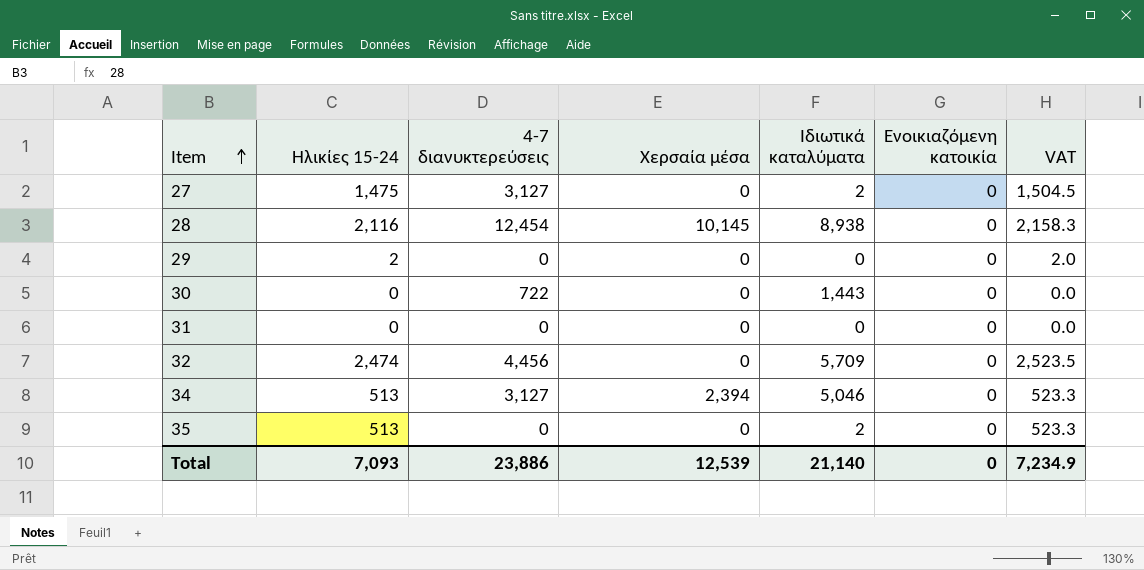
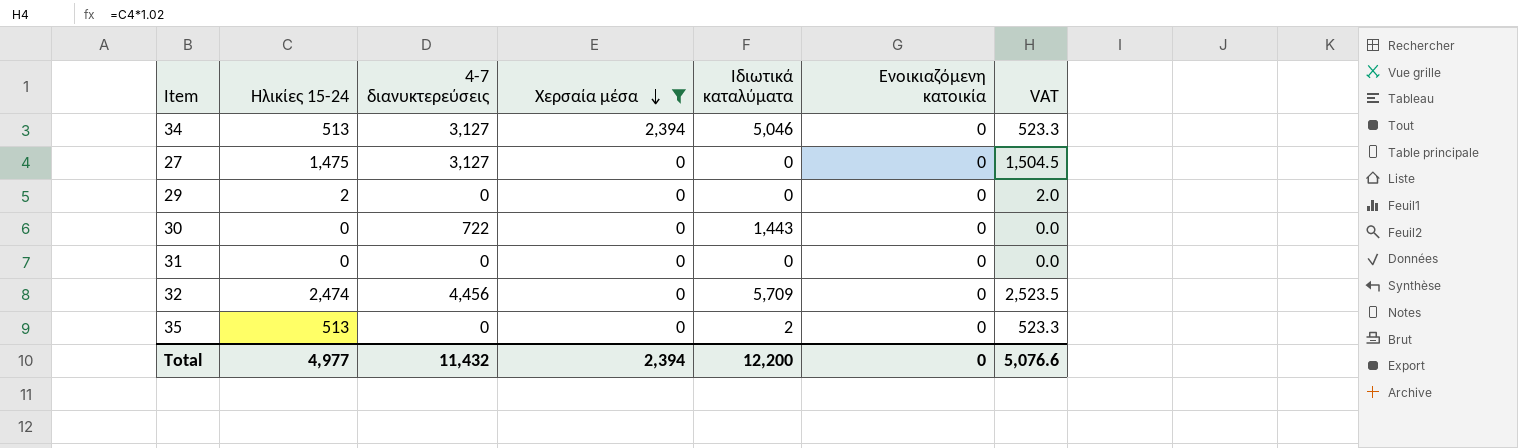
filter: none -> Χερσαία μέσα != 10,145
row order: Item ascending -> Χερσαία μέσα descending
27 | Ιδιωτικά καταλύματα: 2 -> 0
Total | Ηλικίες 15-24: 7,093 -> 4,977
Total | 4-7 διανυκτερεύσεις: 23,886 -> 11,432
Total | Χερσαία μέσα: 12,539 -> 2,394
Total | Ιδιωτικά καταλύματα: 21,140 -> 12,200
Total | VAT: 7,234.9 -> 5,076.6

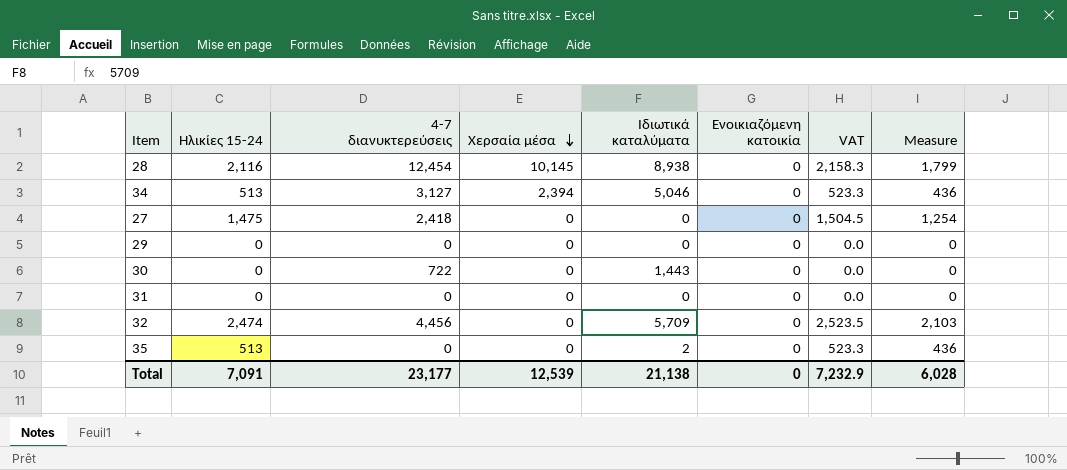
filter: Χερσαία μέσα != 10,145 -> none
column Measure | formula: none -> [Ηλικίες 15-24] * 0.85
27 | 4-7 διανυκτερεύσεις: 3,127 -> 2,418
29 | Ηλικίες 15-24: 2 -> 0
29 | VAT: 2.0 -> 0.0
Total | Ηλικίες 15-24: 4,977 -> 7,091
Total | 4-7 διανυκτερεύσεις: 11,432 -> 23,177
Total | Χερσαία μέσα: 2,394 -> 12,539
Total | Ιδιωτικά καταλύματα: 12,200 -> 21,138
Total | VAT: 5,076.6 -> 7,232.9

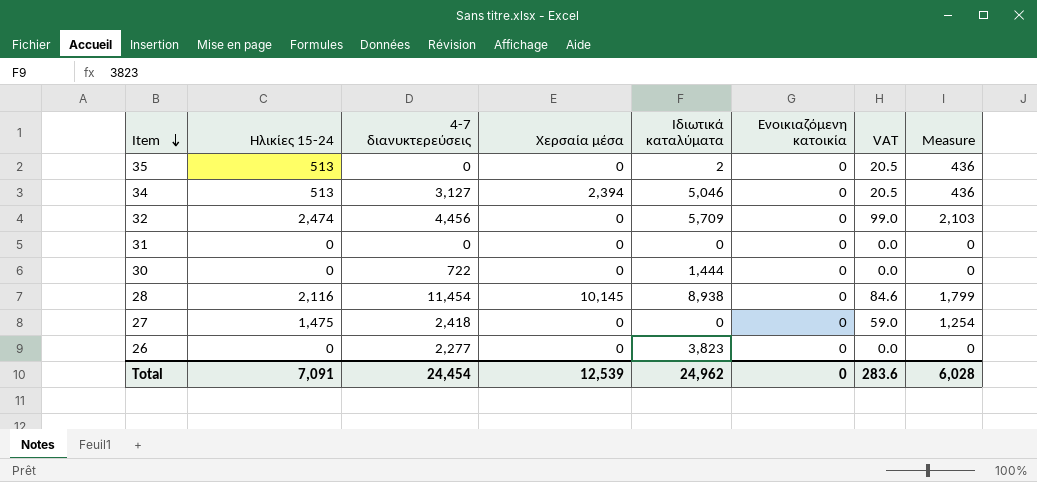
row order: Χερσαία μέσα descending -> Item descending
column VAT | formula: [Ηλικίες 15-24] * 1.02 -> [Ηλικίες 15-24] * 0.04
row 29: 0 | 0 | 0 | 0 | 0 | 0.0 | 0 -> none
30 | Ιδιωτικά καταλύματα: 1,443 -> 1,444
28 | 4-7 διανυκτερεύσεις: 12,454 -> 11,454
row 26: none -> 0 | 2,277 | 0 | 3,823 | 0 | 0.0 | 0
Total | 4-7 διανυκτερεύσεις: 23,177 -> 24,454
Total | Ιδιωτικά καταλύματα: 21,138 -> 24,962
Total | VAT: 7,232.9 -> 283.6

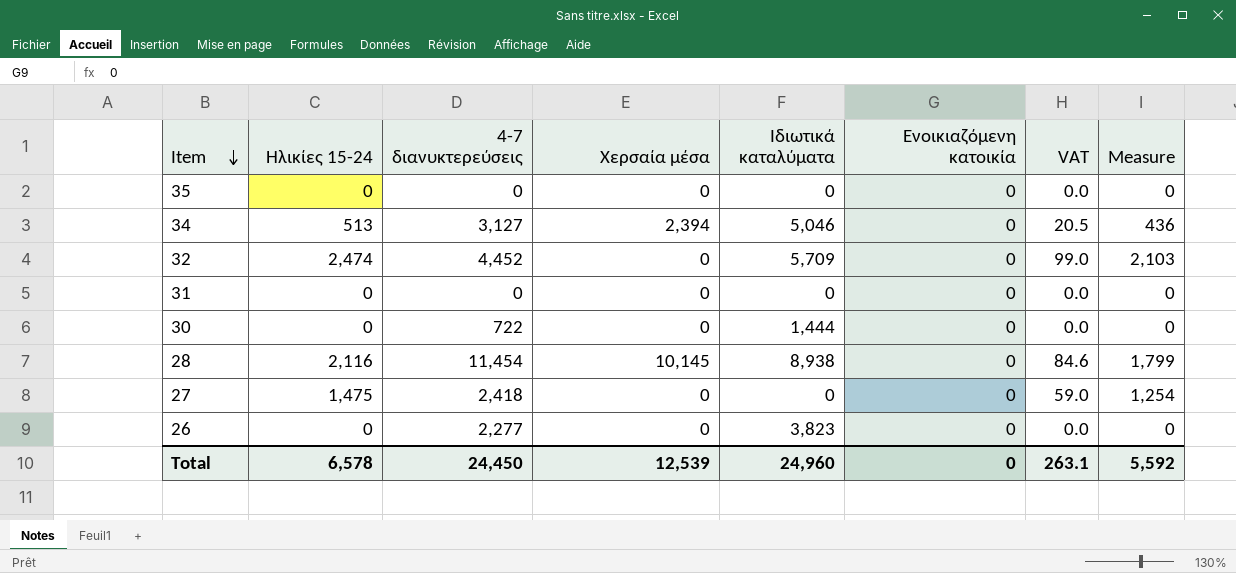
35 | Ηλικίες 15-24: 513 -> 0
35 | Ιδιωτικά καταλύματα: 2 -> 0
35 | VAT: 20.5 -> 0.0
35 | Measure: 436 -> 0
32 | 4-7 διανυκτερεύσεις: 4,456 -> 4,452
Total | Ηλικίες 15-24: 7,091 -> 6,578
Total | 4-7 διανυκτερεύσεις: 24,454 -> 24,450
Total | Ιδιωτικά καταλύματα: 24,962 -> 24,960
Total | VAT: 283.6 -> 263.1
Total | Measure: 6,028 -> 5,592

